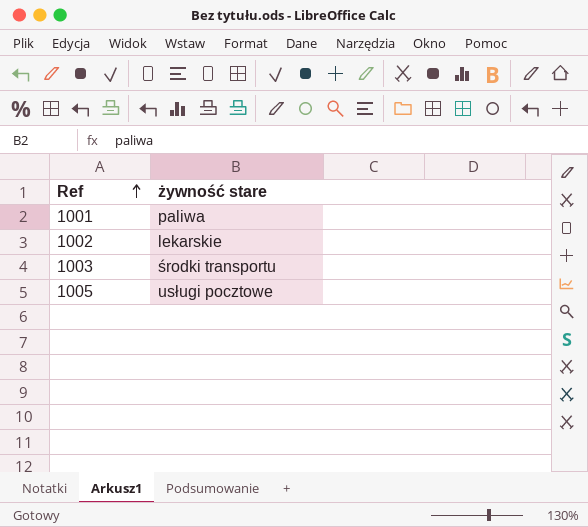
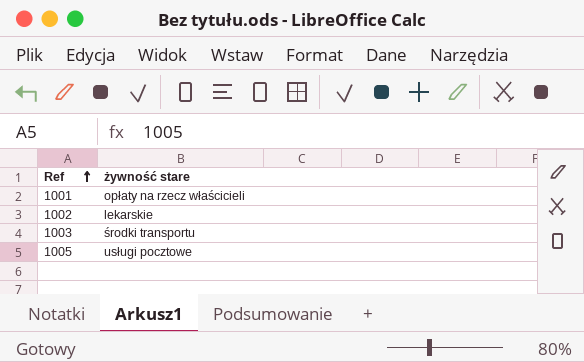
1001 | żywność stare: paliwa -> opłaty na rzecz właścicieli

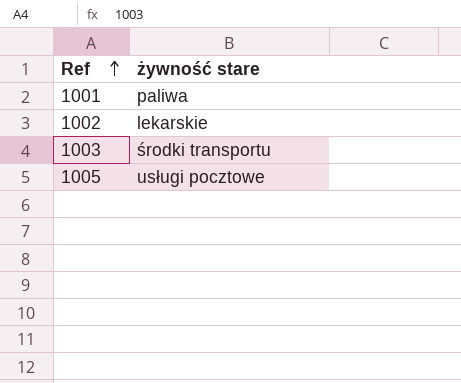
1001 | żywność stare: opłaty na rzecz właścicieli -> paliwa

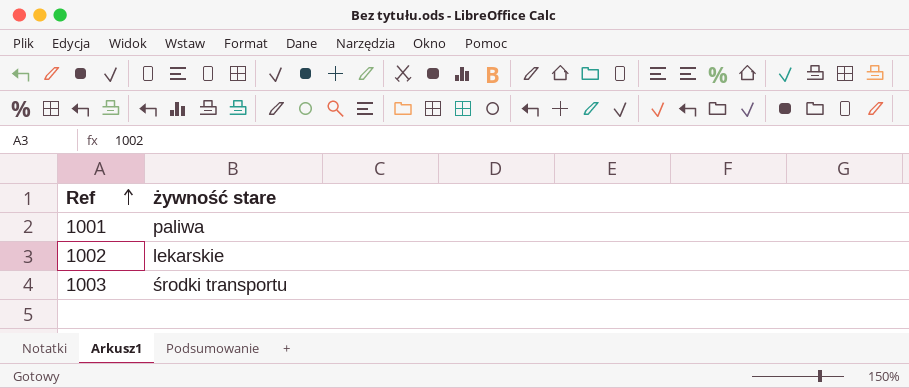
row 1005: usługi pocztowe -> none

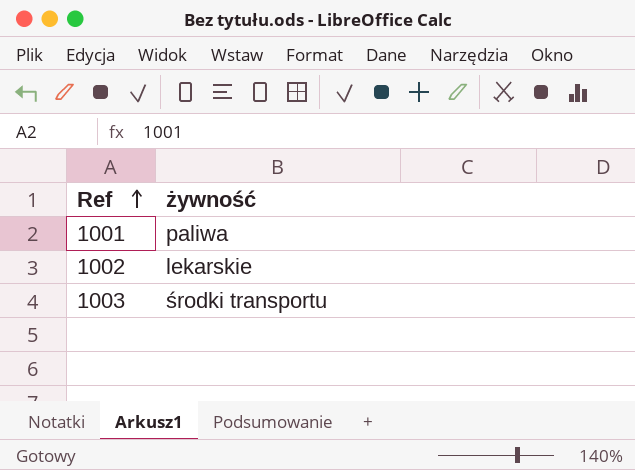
column name: żywność stare -> żywność

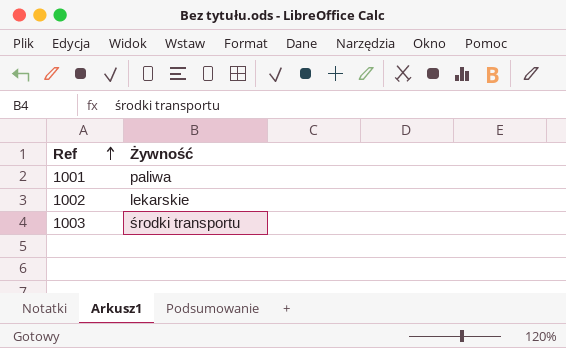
column name: żywność -> Żywność

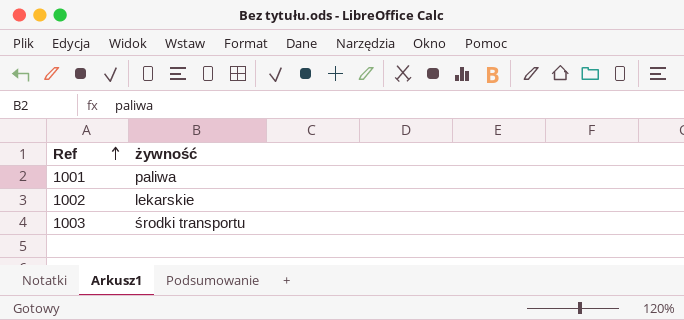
column name: Żywność -> żywność

